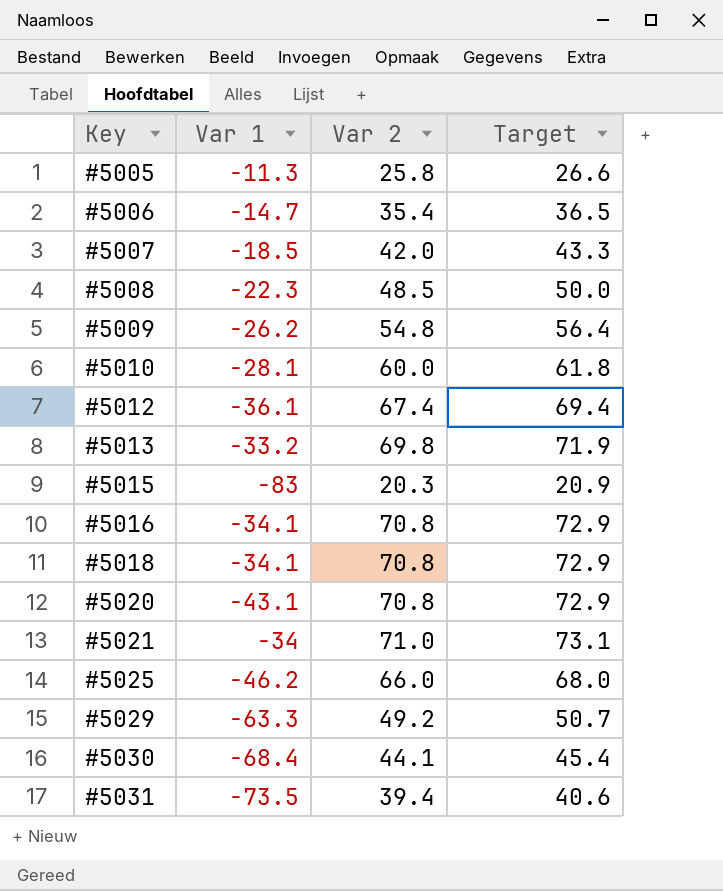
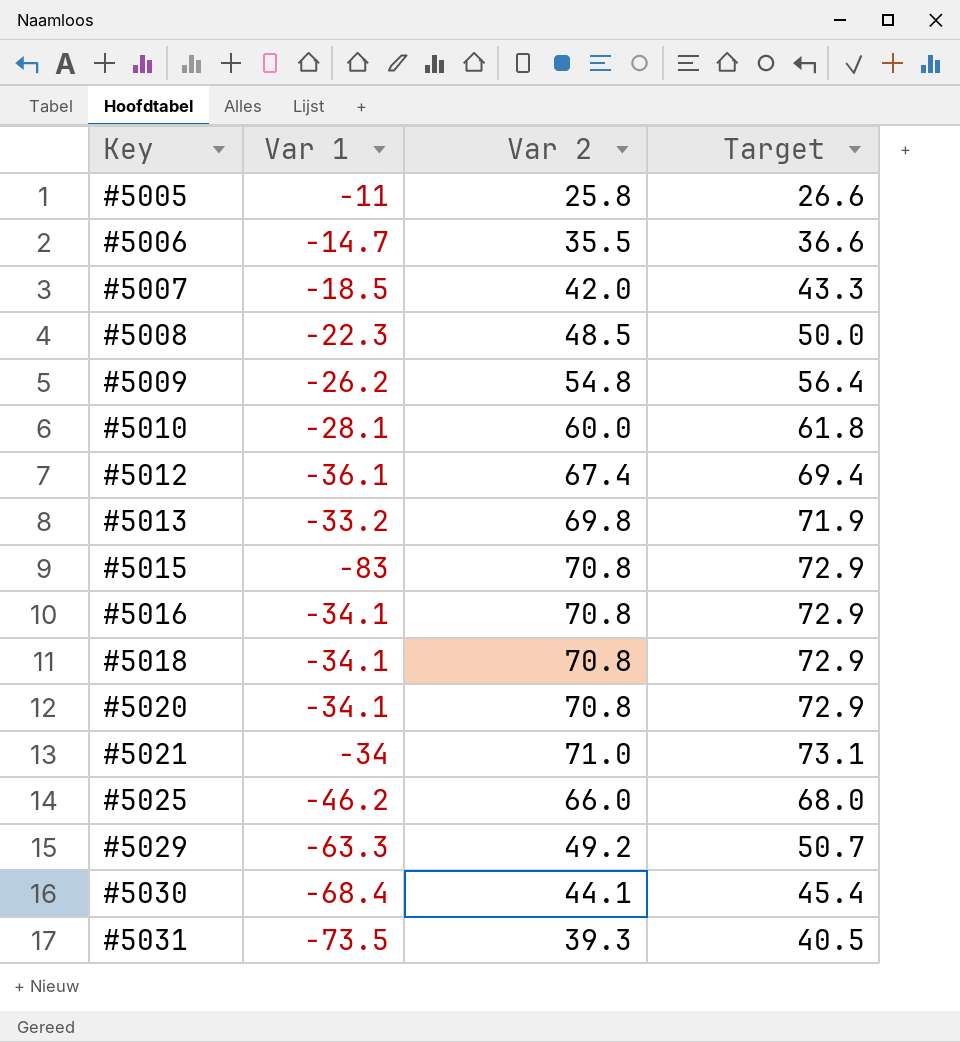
#5005 | Var 1: -11.3 -> -11
#5006 | Var 2: 35.4 -> 35.5
#5006 | Target: 36.5 -> 36.6
#5015 | Var 2: 20.3 -> 70.8
#5015 | Target: 20.9 -> 72.9
#5020 | Var 1: -43.1 -> -34.1
#5031 | Var 2: 39.4 -> 39.3
#5031 | Target: 40.6 -> 40.5

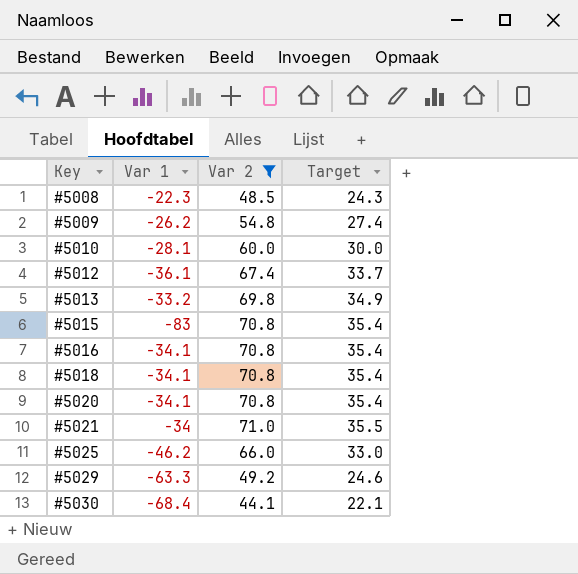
filter: none -> Var 2 >= 44.1
column Target | formula: [Var 2] * 1.03 -> [Var 2] * 0.5

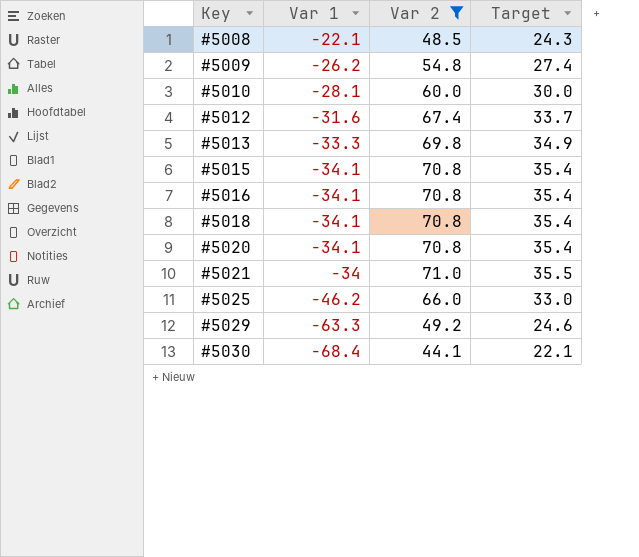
#5008 | Var 1: -22.3 -> -22.1
#5012 | Var 1: -36.1 -> -31.6
#5013 | Var 1: -33.2 -> -33.3
#5015 | Var 1: -83 -> -34.1

